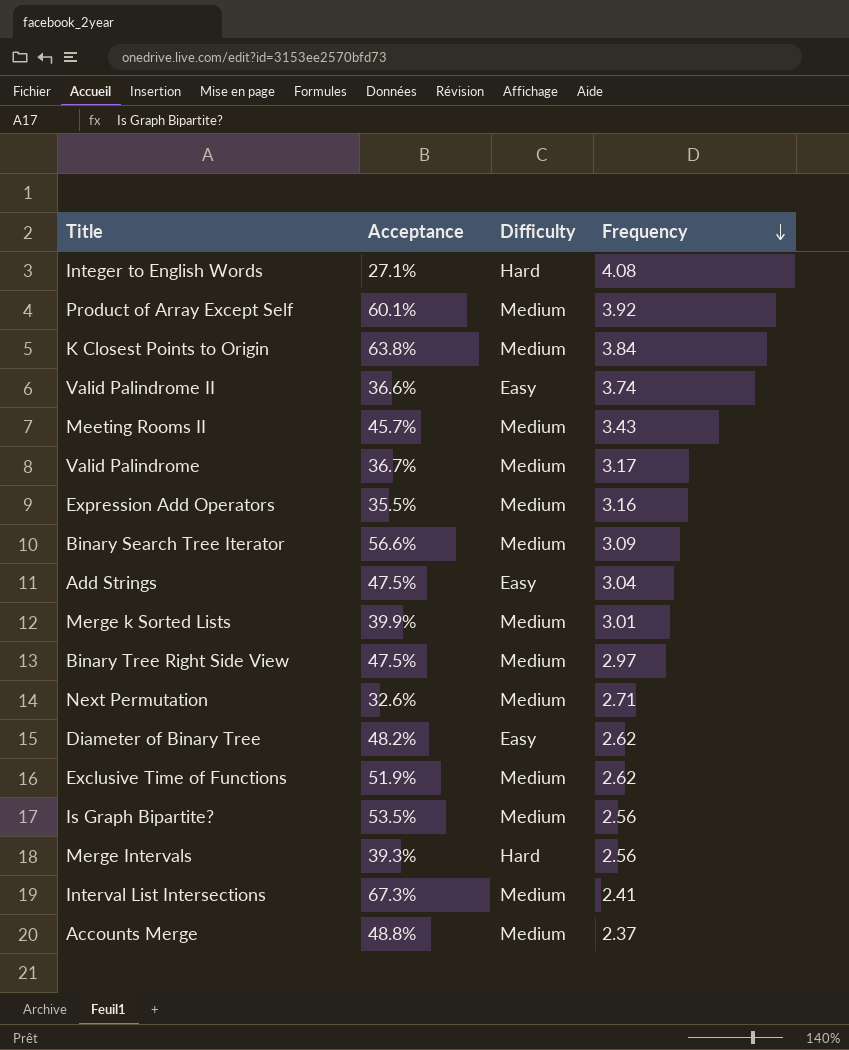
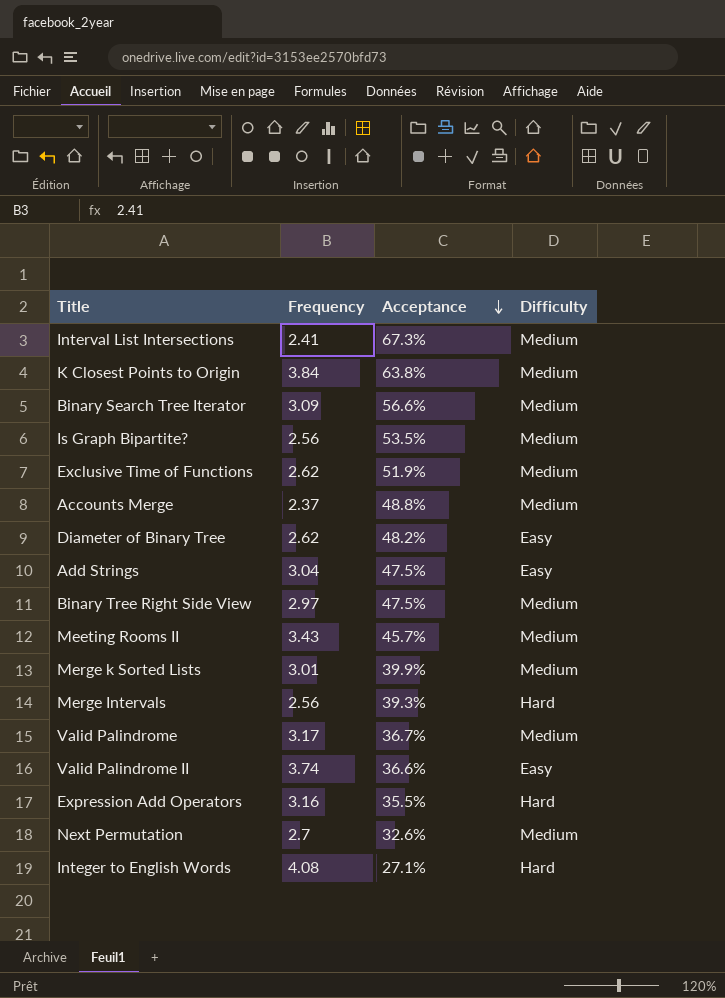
row order: Frequency descending -> Acceptance descending
column Frequency | position: 4 -> 2
row Product of Array Except Self: 60.1% | Medium | 3.92 -> none
Expression Add Operators | Difficulty: Medium -> Hard
Next Permutation | Frequency: 2.71 -> 2.7

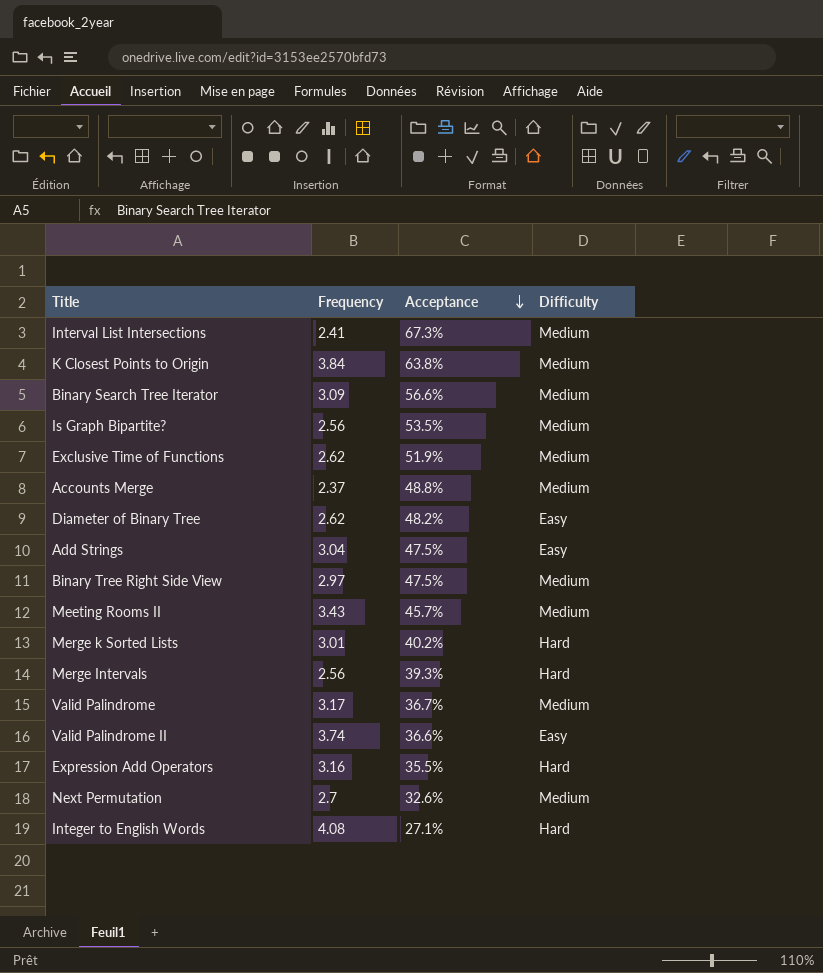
Merge k Sorted Lists | Acceptance: 39.9% -> 40.2%
Merge k Sorted Lists | Difficulty: Medium -> Hard

